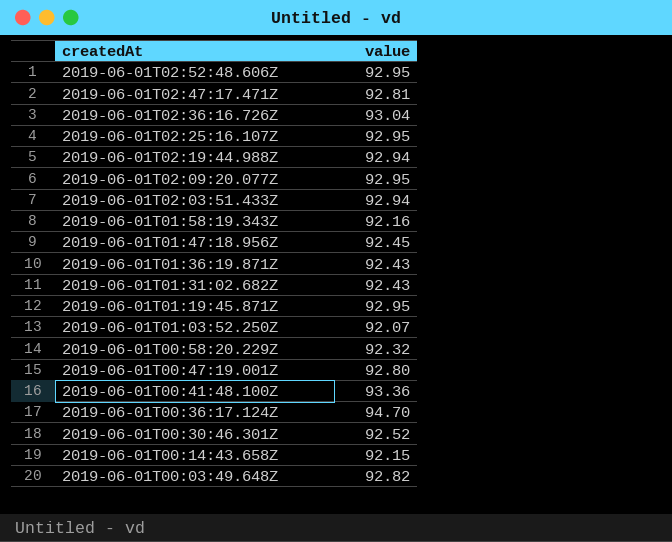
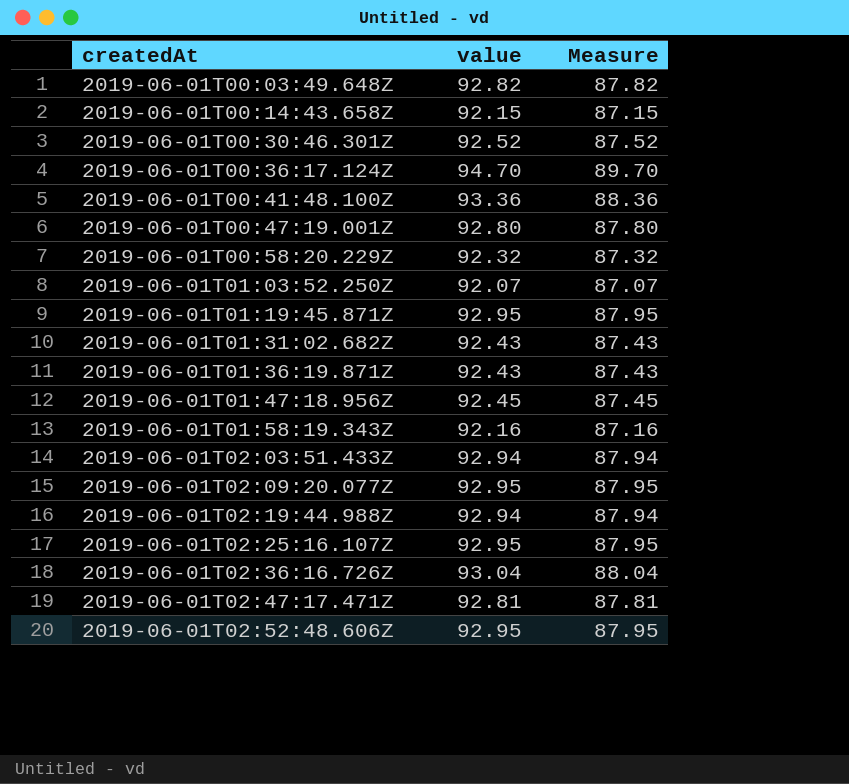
row order: createdAt descending -> createdAt ascending
column Measure | formula: none -> [value] - 5

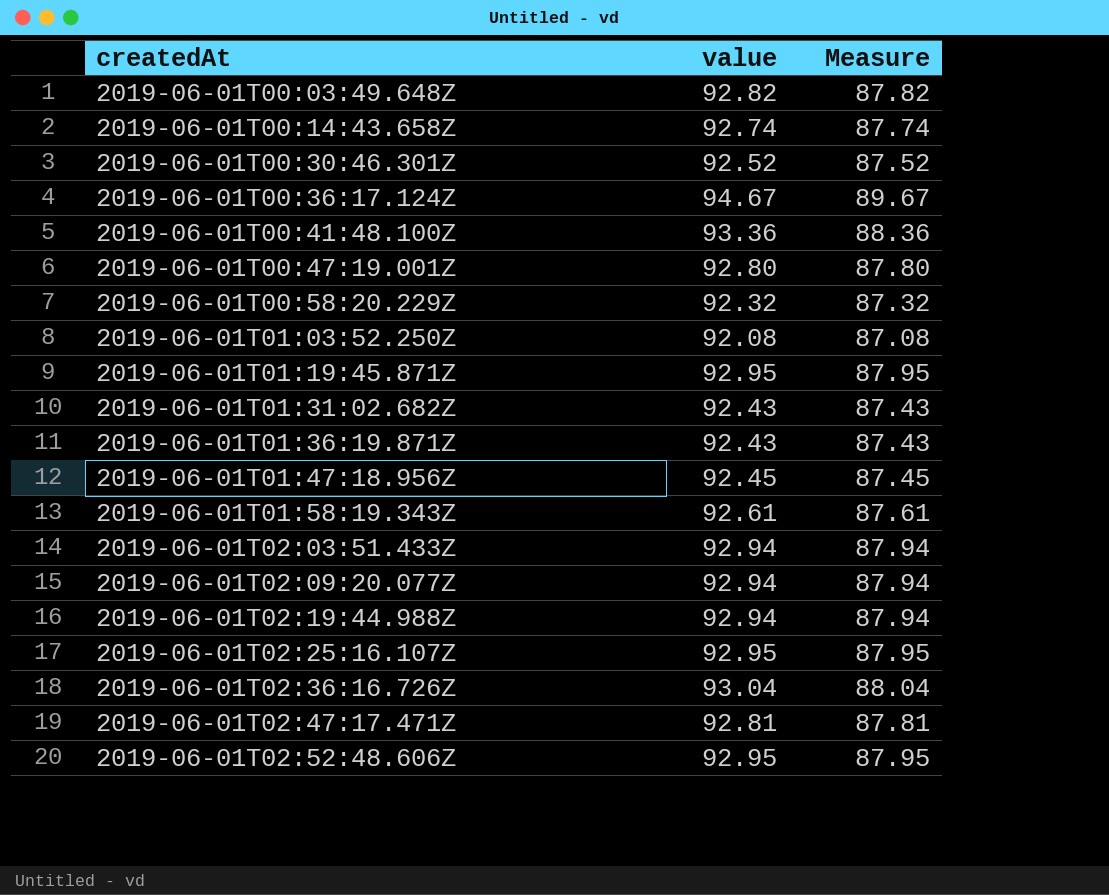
2019-06-01T00:14:43.658Z | value: 92.15 -> 92.74
2019-06-01T00:14:43.658Z | Measure: 87.15 -> 87.74
2019-06-01T00:36:17.124Z | value: 94.70 -> 94.67
2019-06-01T00:36:17.124Z | Measure: 89.70 -> 89.67
2019-06-01T01:03:52.250Z | value: 92.07 -> 92.08
2019-06-01T01:03:52.250Z | Measure: 87.07 -> 87.08
2019-06-01T01:58:19.343Z | value: 92.16 -> 92.61
2019-06-01T01:58:19.343Z | Measure: 87.16 -> 87.61
2019-06-01T02:09:20.077Z | value: 92.95 -> 92.94
2019-06-01T02:09:20.077Z | Measure: 87.95 -> 87.94

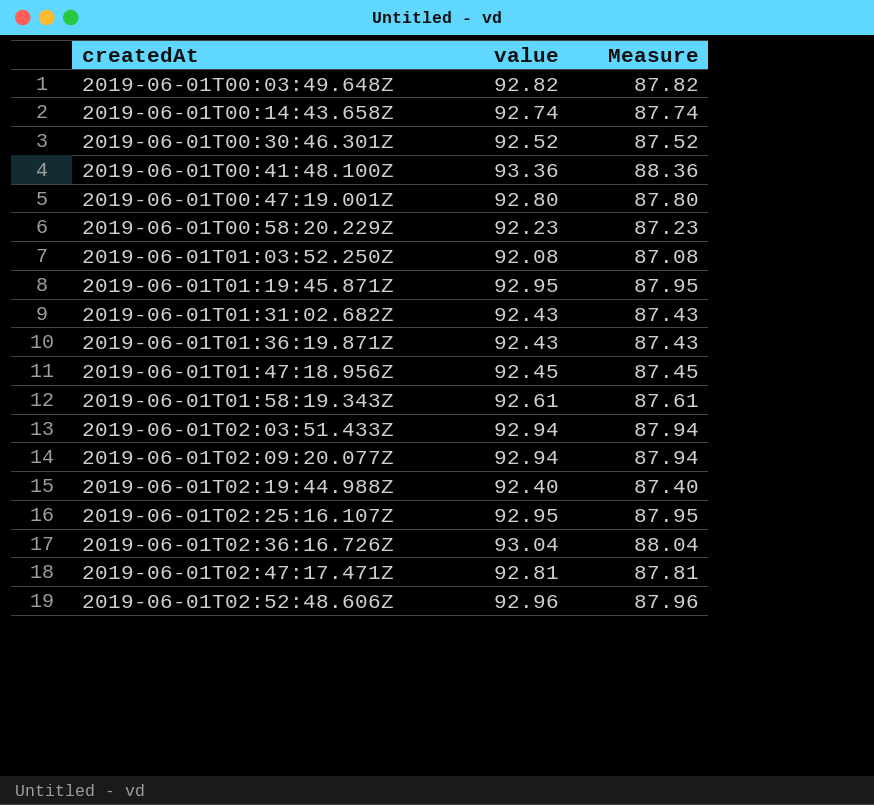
row 2019-06-01T00:36:17.124Z: 94.67 | 89.67 -> none
2019-06-01T00:58:20.229Z | value: 92.32 -> 92.23
2019-06-01T00:58:20.229Z | Measure: 87.32 -> 87.23
2019-06-01T02:19:44.988Z | value: 92.94 -> 92.40
2019-06-01T02:19:44.988Z | Measure: 87.94 -> 87.40
2019-06-01T02:52:48.606Z | value: 92.95 -> 92.96
2019-06-01T02:52:48.606Z | Measure: 87.95 -> 87.96

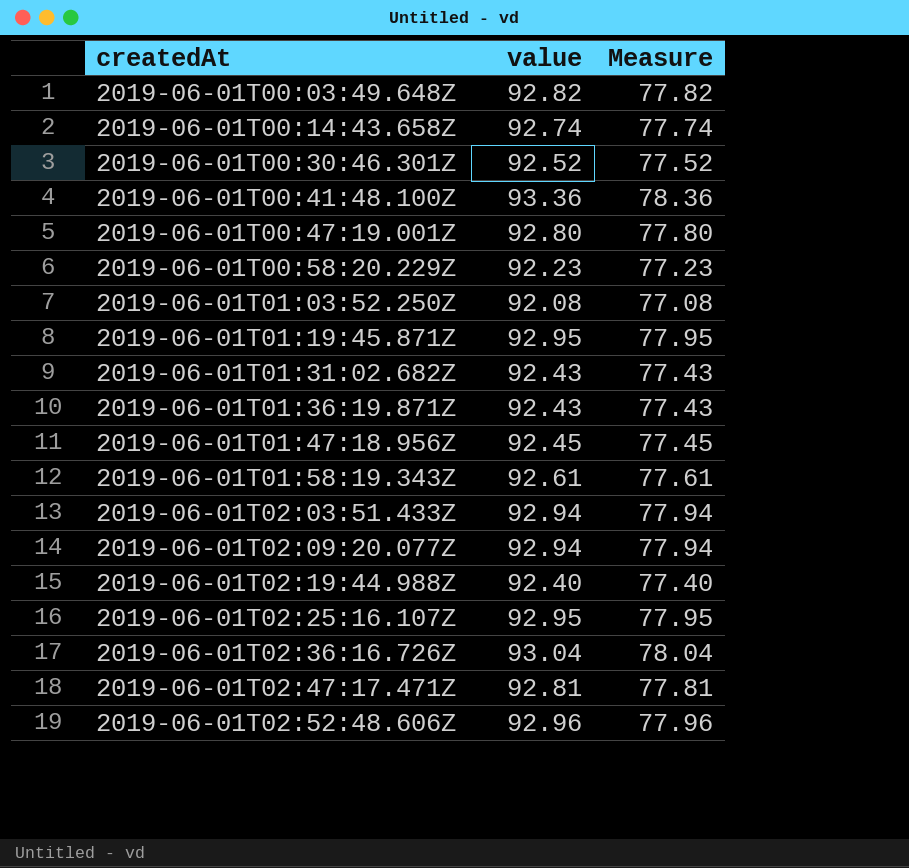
column Measure | formula: [value] - 5 -> [value] - 15

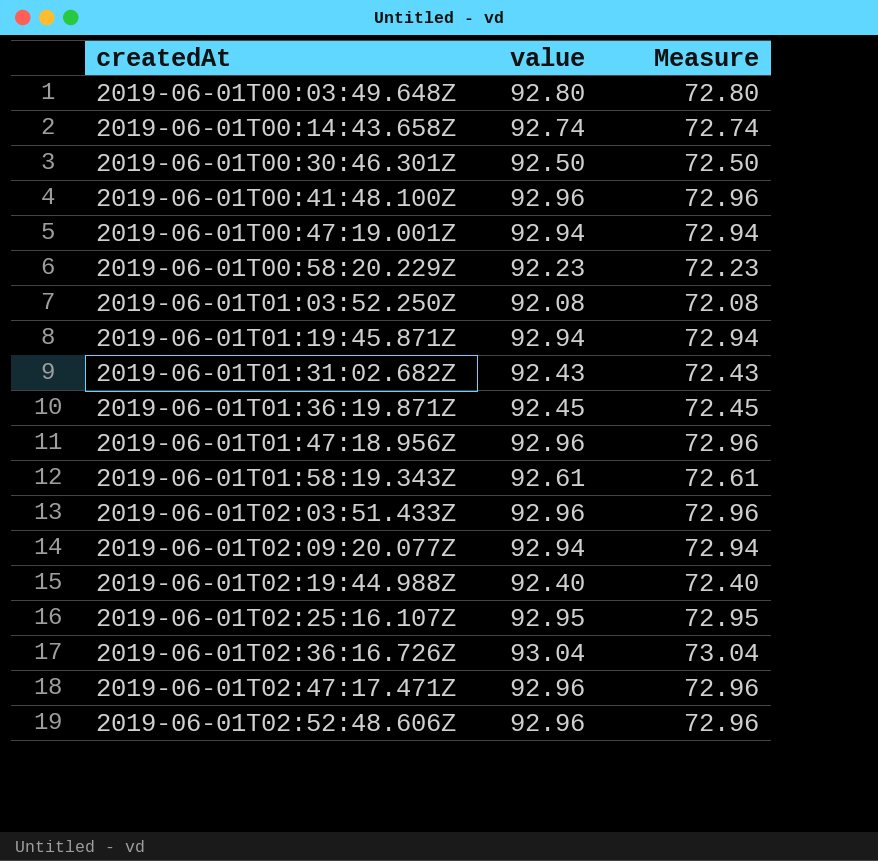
column Measure | formula: [value] - 15 -> [value] - 20
2019-06-01T00:03:49.648Z | value: 92.82 -> 92.80
2019-06-01T00:30:46.301Z | value: 92.52 -> 92.50
2019-06-01T00:41:48.100Z | value: 93.36 -> 92.96
2019-06-01T00:47:19.001Z | value: 92.80 -> 92.94
2019-06-01T01:19:45.871Z | value: 92.95 -> 92.94
2019-06-01T01:36:19.871Z | value: 92.43 -> 92.45
2019-06-01T01:47:18.956Z | value: 92.45 -> 92.96
2019-06-01T02:03:51.433Z | value: 92.94 -> 92.96
2019-06-01T02:47:17.471Z | value: 92.81 -> 92.96

